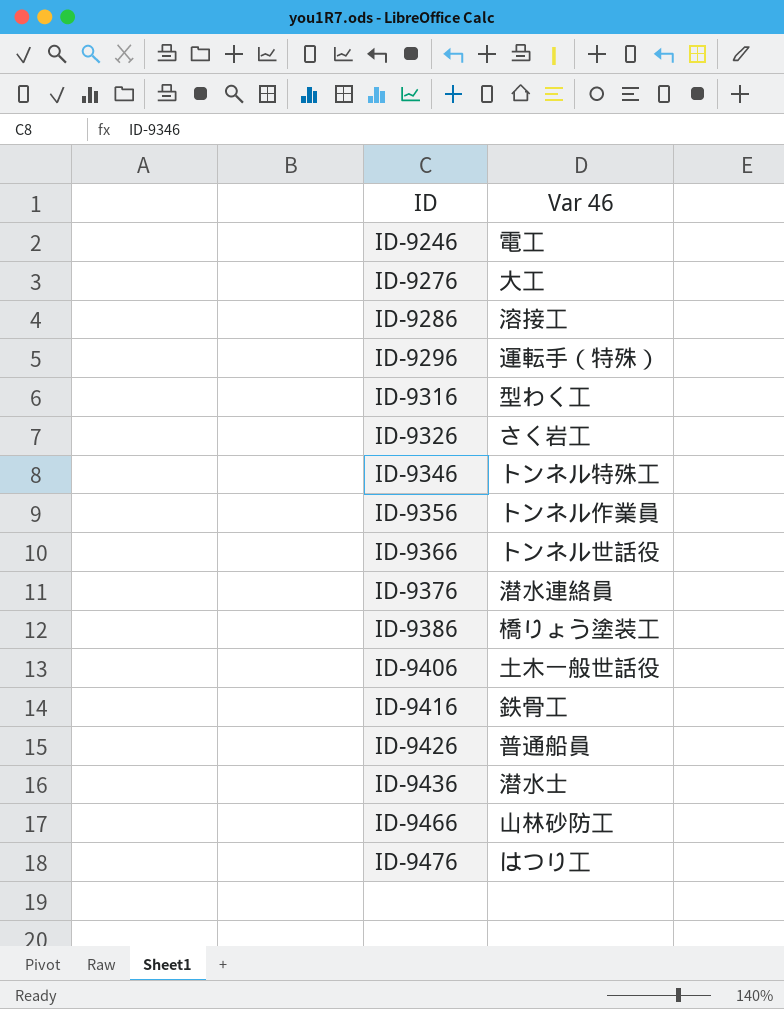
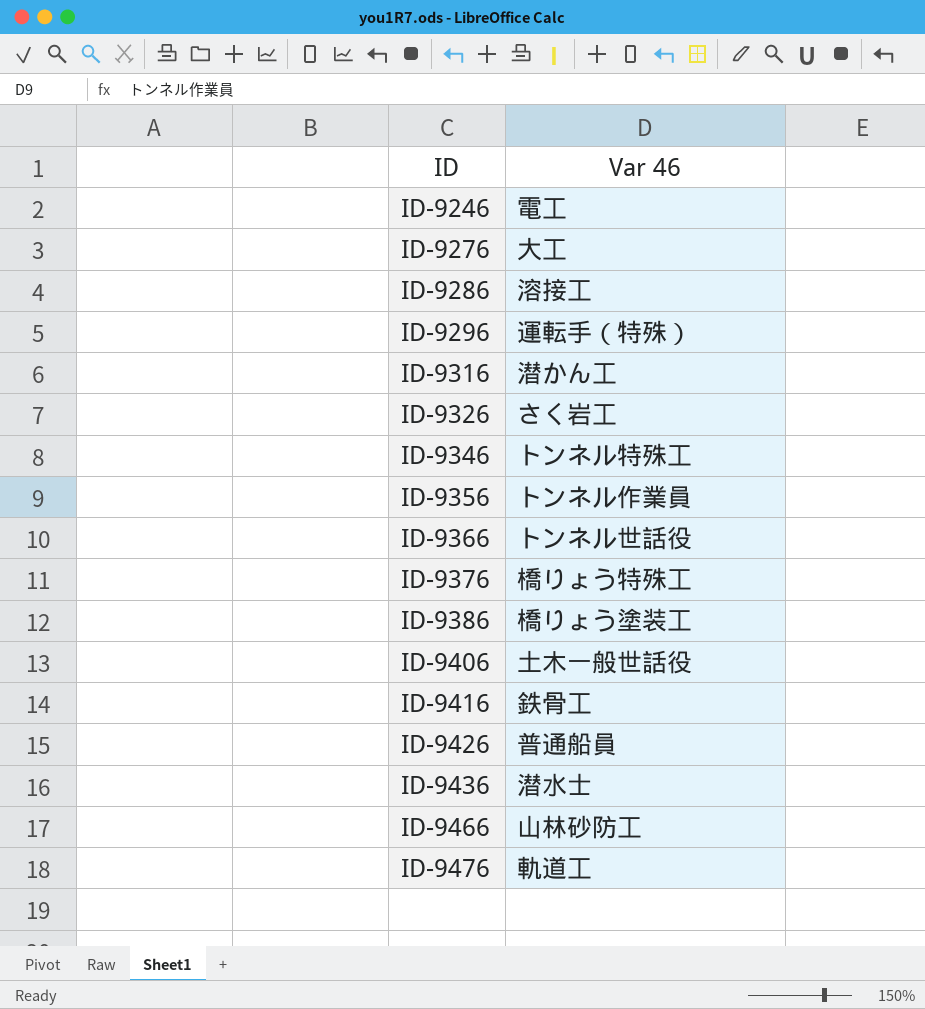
ID-9316 | Var 46: 型わく工 -> 潜かん工
ID-9376 | Var 46: 潜水連絡員 -> 橋りょう特殊工
ID-9476 | Var 46: はつり工 -> 軌道工

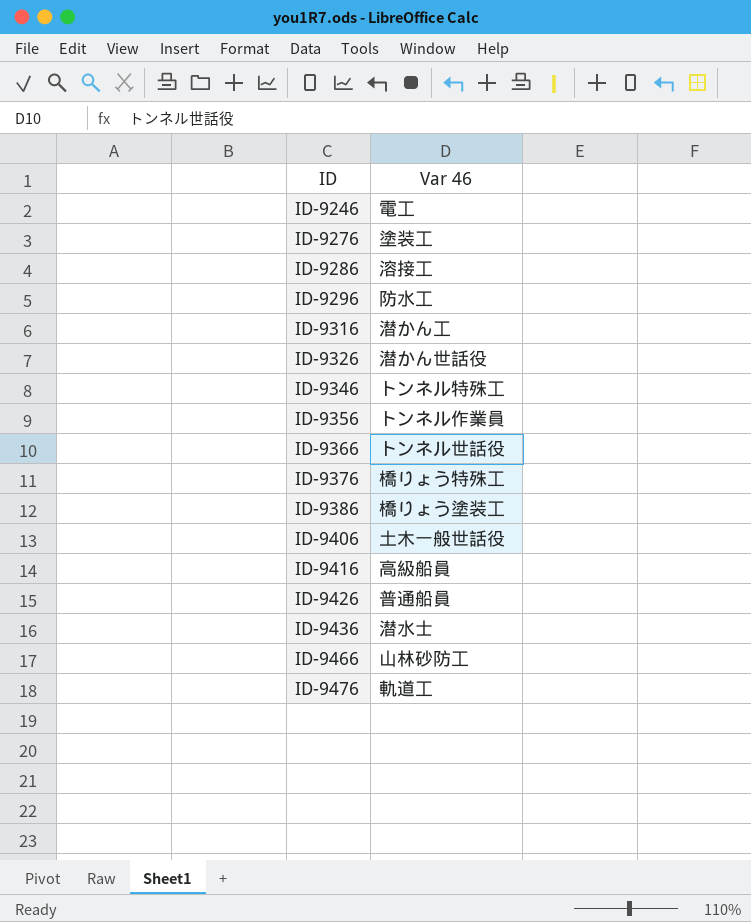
ID-9276 | Var 46: 大工 -> 塗装工
ID-9296 | Var 46: 運転手（特殊） -> 防水工
ID-9326 | Var 46: さく岩工 -> 潜かん世話役
ID-9416 | Var 46: 鉄骨工 -> 高級船員

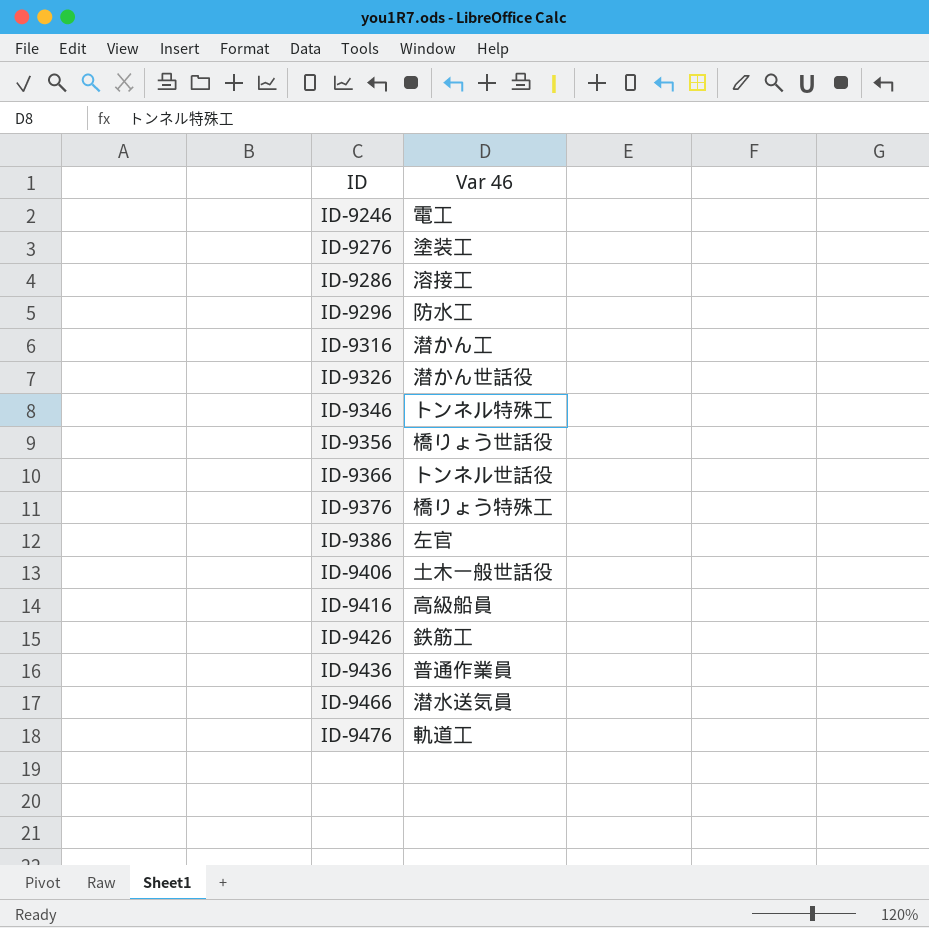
ID-9356 | Var 46: トンネル作業員 -> 橋りょう世話役
ID-9386 | Var 46: 橋りょう塗装工 -> 左官
ID-9426 | Var 46: 普通船員 -> 鉄筋工
ID-9436 | Var 46: 潜水士 -> 普通作業員
ID-9466 | Var 46: 山林砂防工 -> 潜水送気員

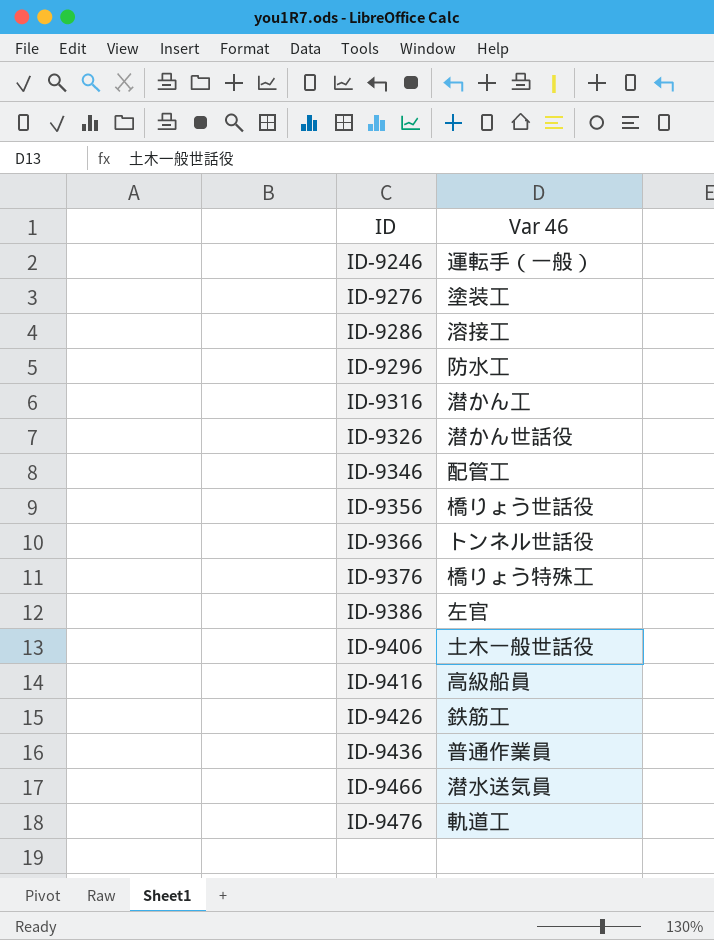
ID-9246 | Var 46: 電工 -> 運転手（一般）
ID-9346 | Var 46: トンネル特殊工 -> 配管工

